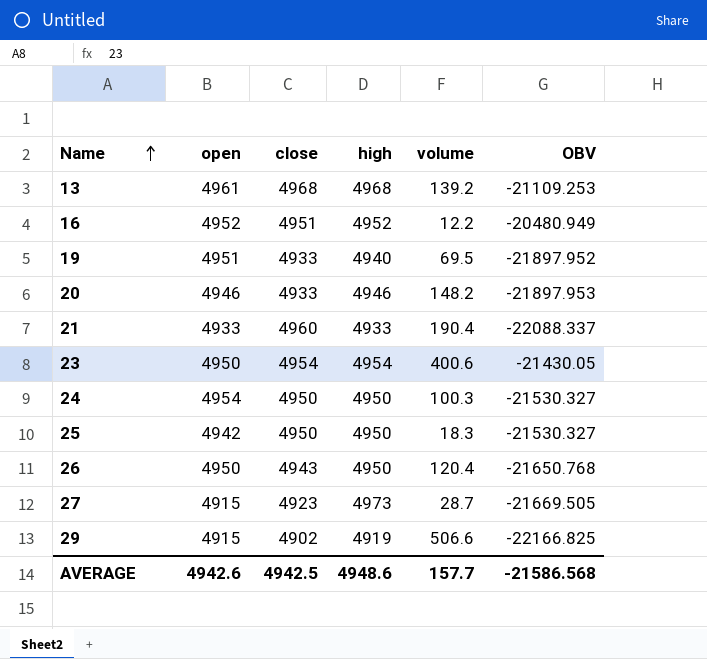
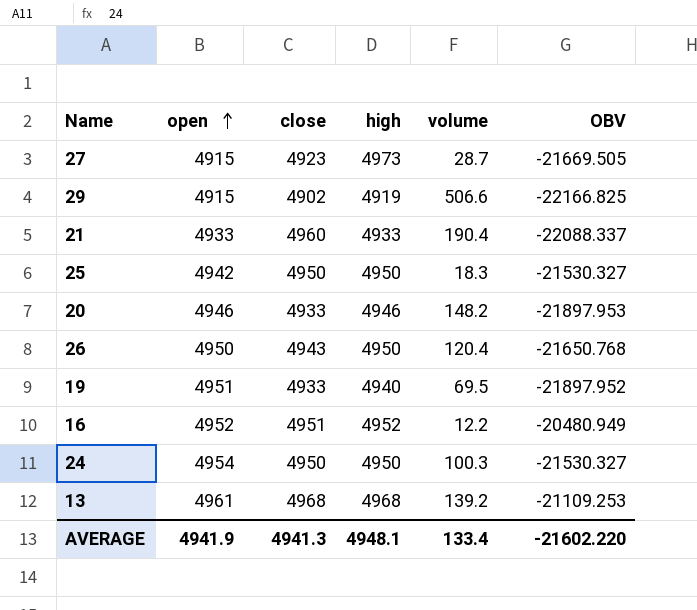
row order: Name ascending -> open ascending
row 23: 4950 | 4954 | 4954 | 400.6 | -21430.05 -> none
AVERAGE | open: 4942.6 -> 4941.9
AVERAGE | close: 4942.5 -> 4941.3
AVERAGE | high: 4948.6 -> 4948.1
AVERAGE | volume: 157.7 -> 133.4
AVERAGE | OBV: -21586.568 -> -21602.220

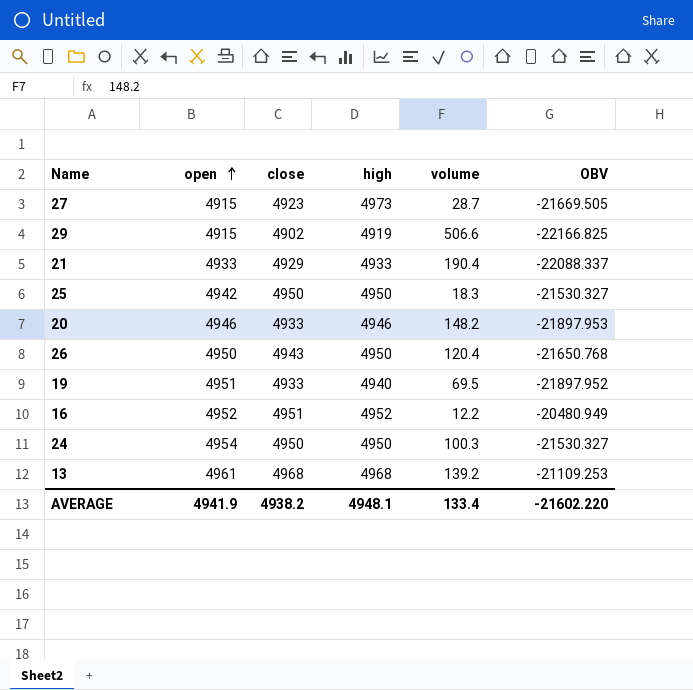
21 | close: 4960 -> 4929
AVERAGE | close: 4941.3 -> 4938.2

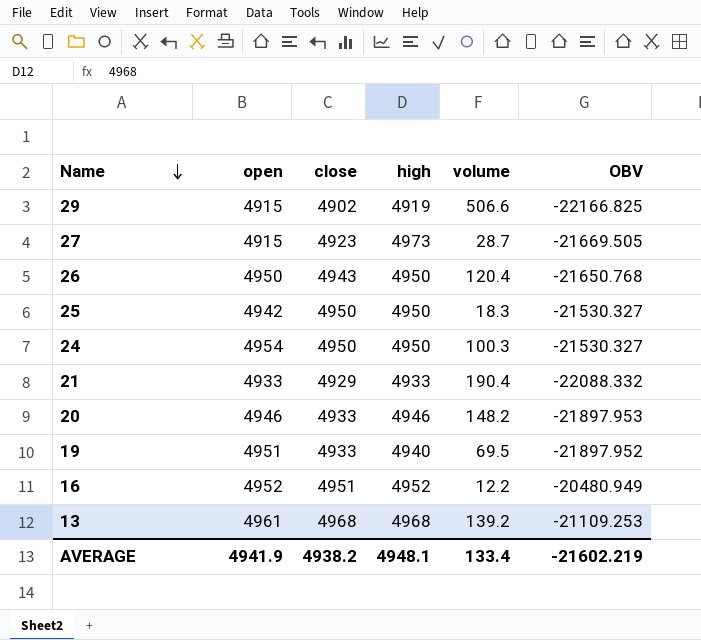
row order: open ascending -> Name descending
21 | OBV: -22088.337 -> -22088.332
AVERAGE | OBV: -21602.220 -> -21602.219

